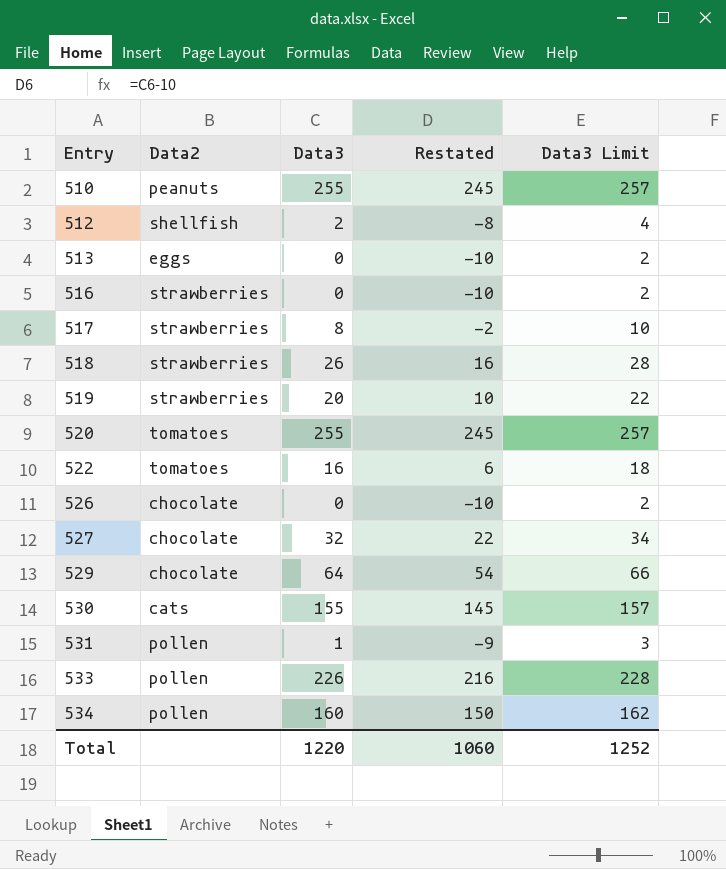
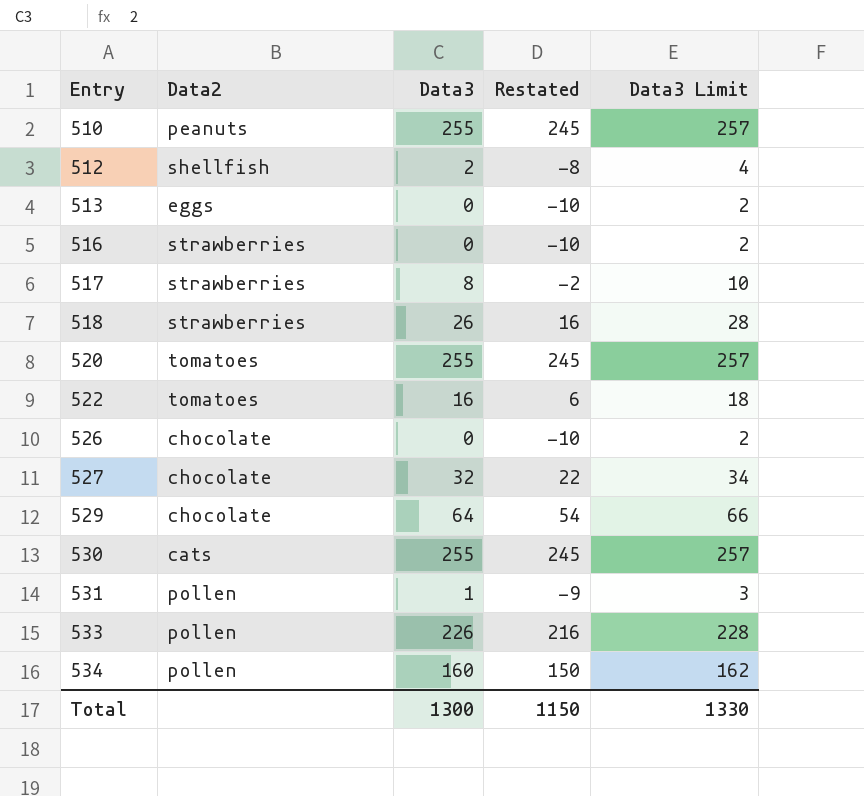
row 519: strawberries | 20 | 10 | 22 -> none
530 | Data3: 155 -> 255
530 | Restated: 145 -> 245
530 | Data3 Limit: 157 -> 257
Total | Data3: 1220 -> 1300
Total | Restated: 1060 -> 1150
Total | Data3 Limit: 1252 -> 1330

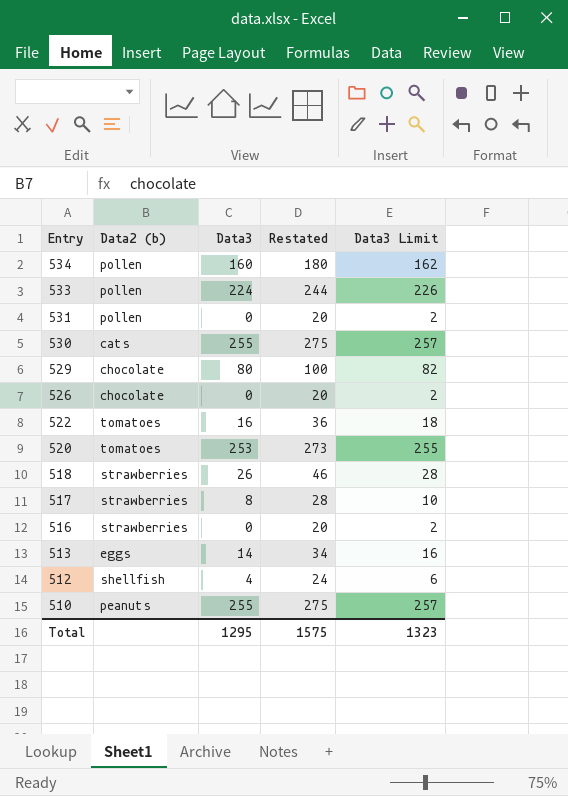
row order: Entry ascending -> Entry descending
column name: Data2 -> Data2 (b)
column Restated | formula: [Data3] - 10 -> [Data3] + 20
row 527: chocolate | 32 | 22 | 34 -> none
533 | Data3: 226 -> 224
533 | Data3 Limit: 228 -> 226
531 | Data3: 1 -> 0
531 | Data3 Limit: 3 -> 2
529 | Data3: 64 -> 80
529 | Data3 Limit: 66 -> 82
520 | Data3: 255 -> 253
520 | Data3 Limit: 257 -> 255
513 | Data3: 0 -> 14
513 | Data3 Limit: 2 -> 16
512 | Data3: 2 -> 4
512 | Data3 Limit: 4 -> 6
Total | Data3: 1300 -> 1295
Total | Restated: 1150 -> 1575
Total | Data3 Limit: 1330 -> 1323

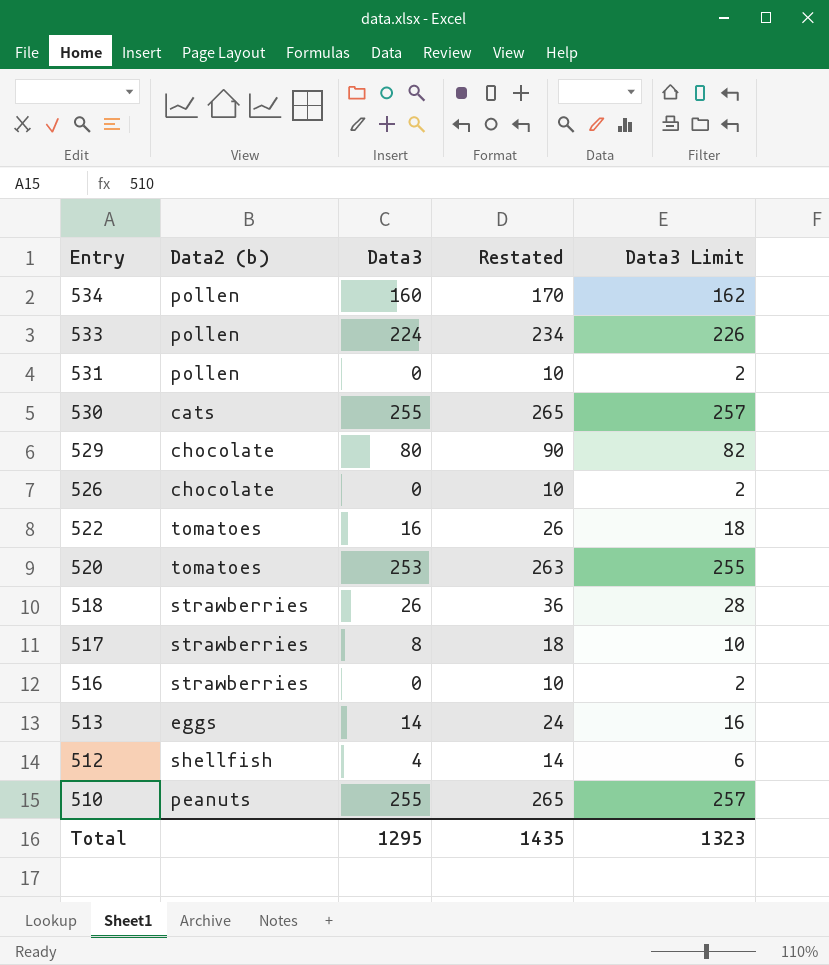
column Restated | formula: [Data3] + 20 -> [Data3] + 10
Total | Restated: 1575 -> 1435

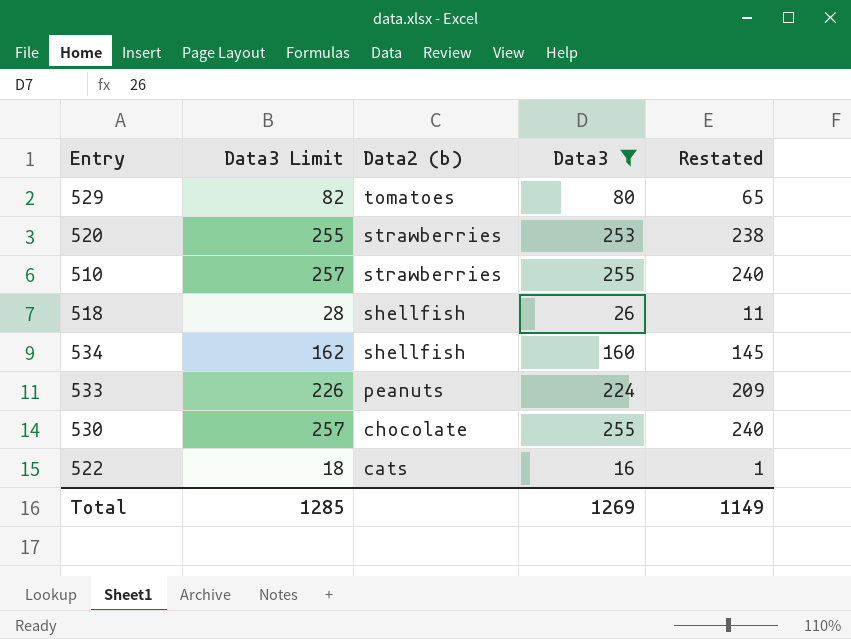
filter: none -> Data3 >= 16
row order: Entry descending -> Data2 (b) descending
column Data3 Limit | position: 5 -> 2
column Restated | formula: [Data3] + 10 -> [Data3] - 15
529 | Data2 (b): chocolate -> tomatoes
520 | Data2 (b): tomatoes -> strawberries
510 | Data2 (b): peanuts -> strawberries
518 | Data2 (b): strawberries -> shellfish
534 | Data2 (b): pollen -> shellfish
533 | Data2 (b): pollen -> peanuts
530 | Data2 (b): cats -> chocolate
522 | Data2 (b): tomatoes -> cats
Total | Data3 Limit: 1323 -> 1285
Total | Data3: 1295 -> 1269
Total | Restated: 1435 -> 1149

